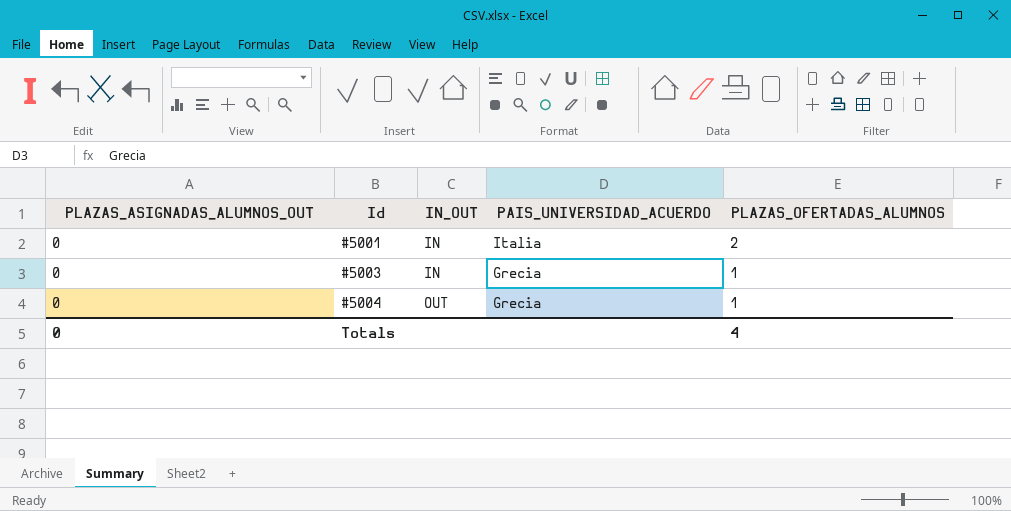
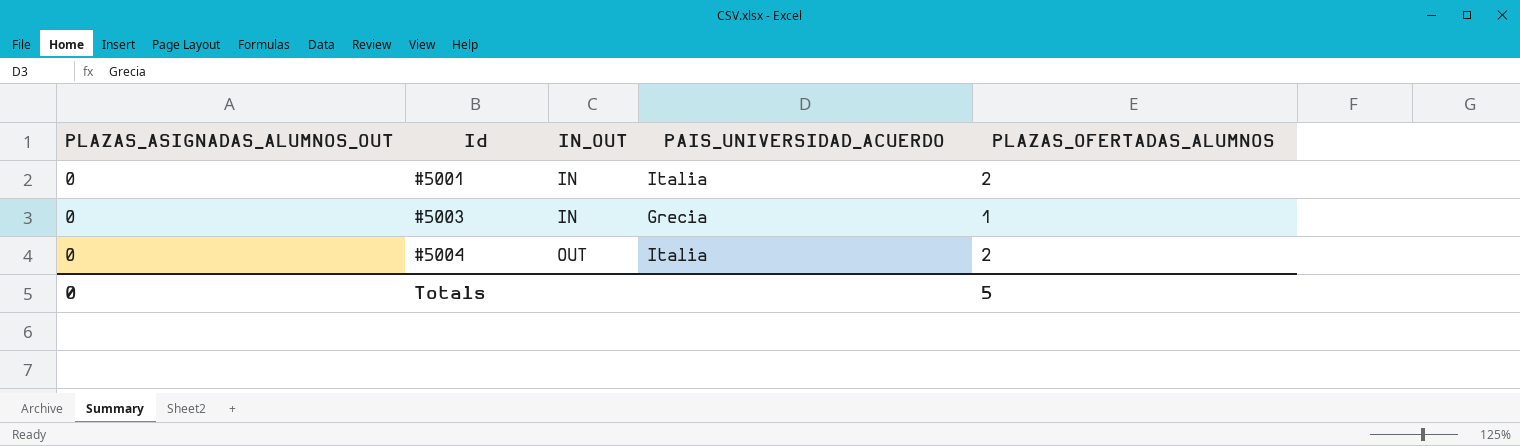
#5004 | PAIS_UNIVERSIDAD_ACUERDO: Grecia -> Italia
#5004 | PLAZAS_OFERTADAS_ALUMNOS: 1 -> 2
Totals | PLAZAS_OFERTADAS_ALUMNOS: 4 -> 5

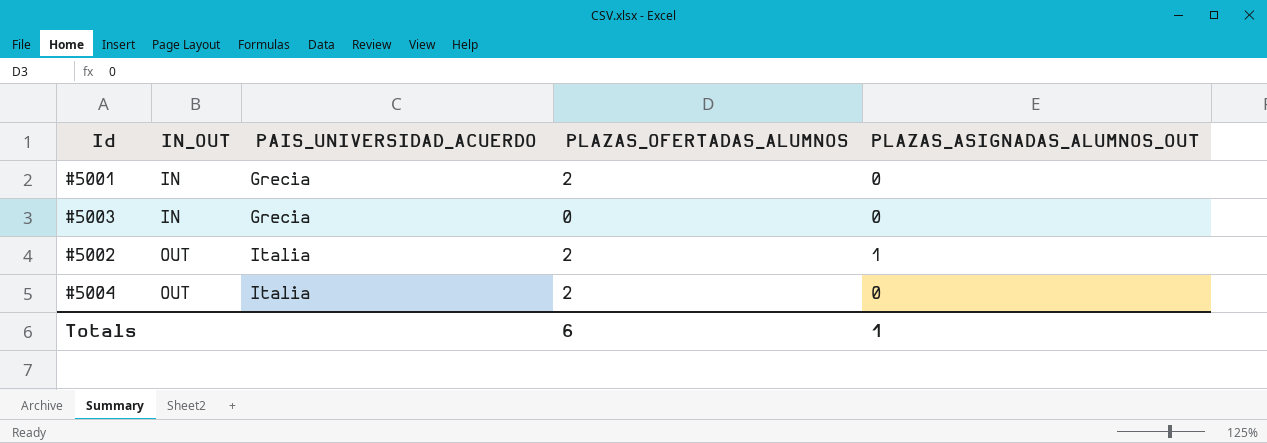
column PLAZAS_ASIGNADAS_ALUMNOS_OUT | position: 1 -> 5
#5001 | PAIS_UNIVERSIDAD_ACUERDO: Italia -> Grecia
#5003 | PLAZAS_OFERTADAS_ALUMNOS: 1 -> 0
row #5002: none -> OUT | Italia | 2 | 1
Totals | PLAZAS_OFERTADAS_ALUMNOS: 5 -> 6
Totals | PLAZAS_ASIGNADAS_ALUMNOS_OUT: 0 -> 1

